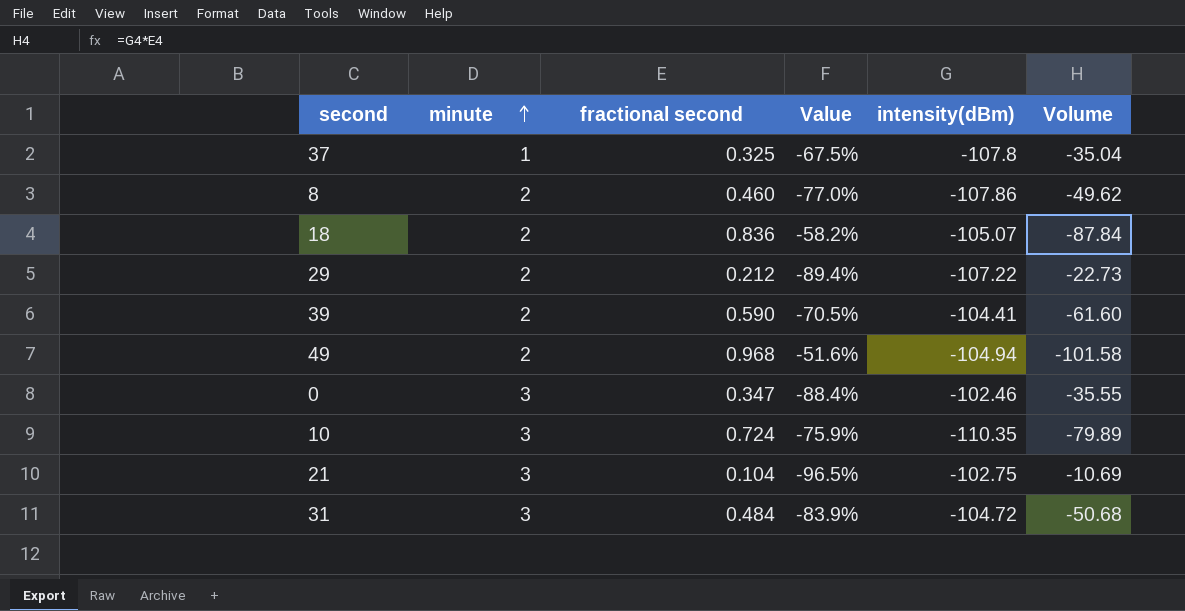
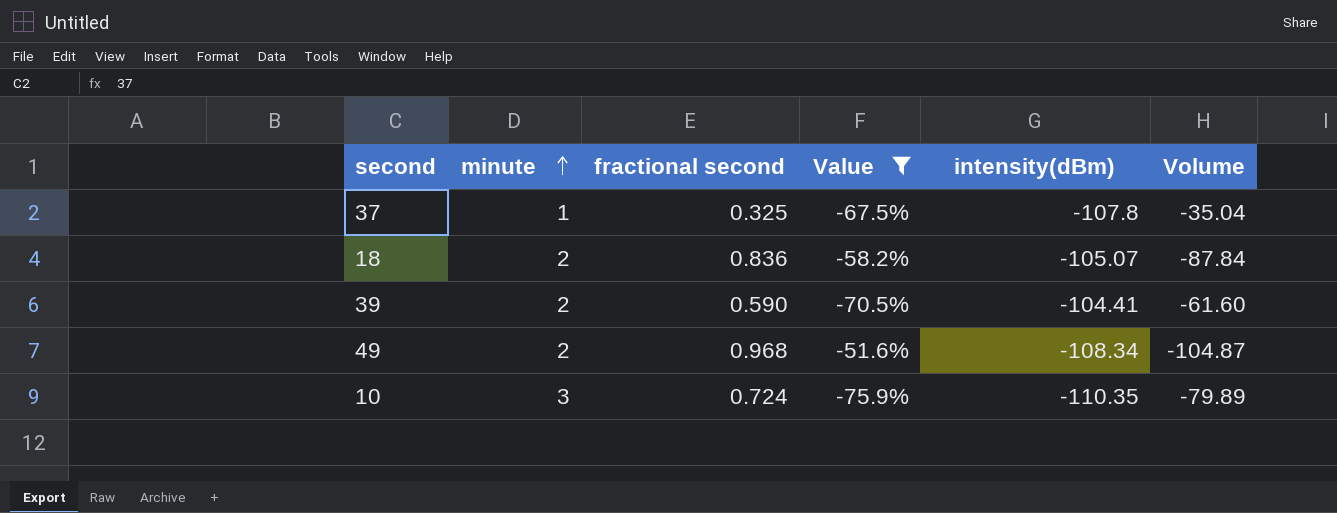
filter: none -> Value >= -75.9%
49 | intensity(dBm): -104.94 -> -108.34
49 | Volume: -101.58 -> -104.87

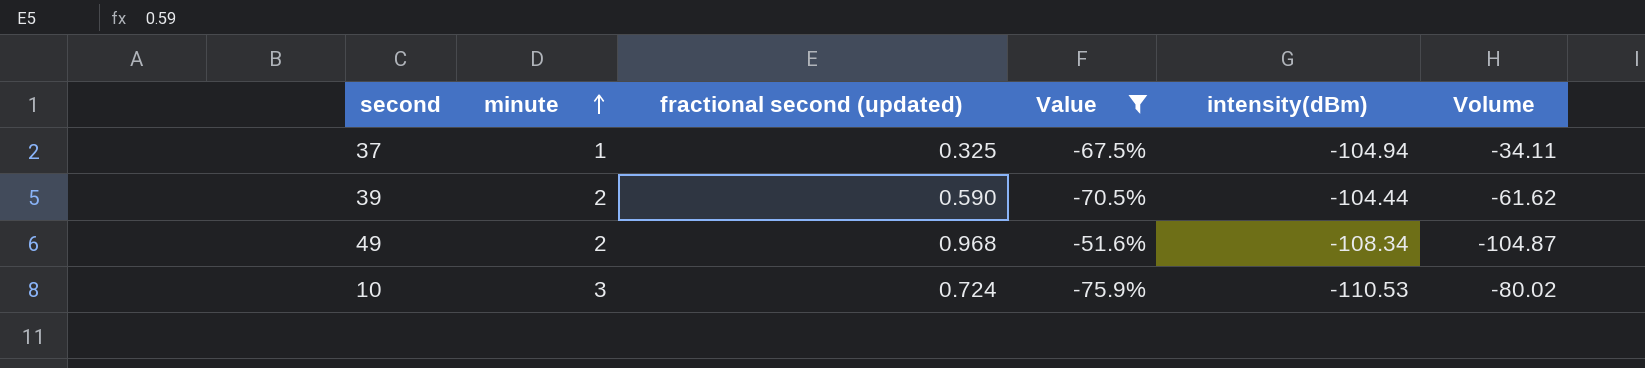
column name: fractional second -> fractional second (updated)
row 18: 2 | 0.836 | -58.2% | -105.07 | -87.84 -> none
37 | intensity(dBm): -107.8 -> -104.94
37 | Volume: -35.04 -> -34.11
39 | intensity(dBm): -104.41 -> -104.44
39 | Volume: -61.60 -> -61.62
10 | intensity(dBm): -110.35 -> -110.53
10 | Volume: -79.89 -> -80.02

